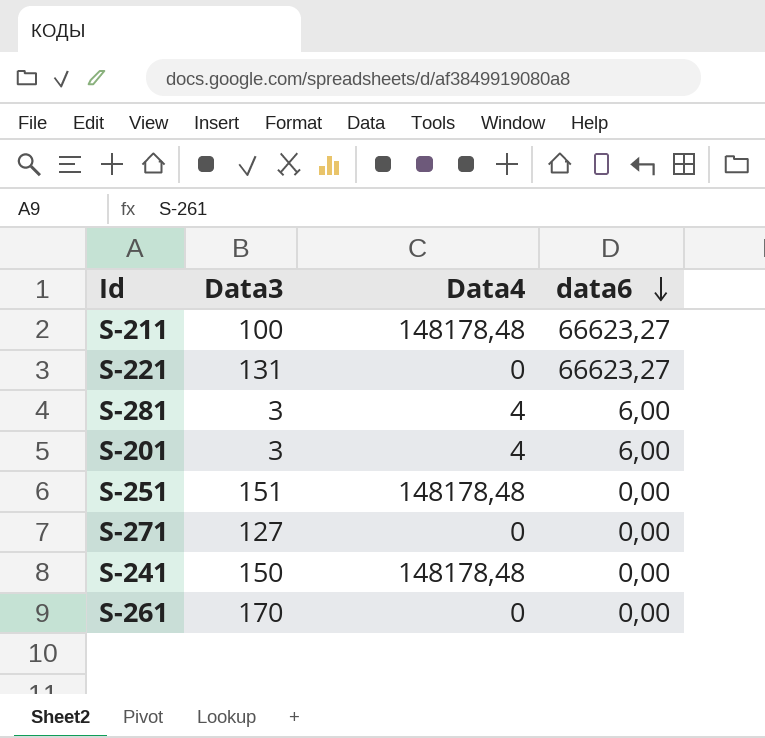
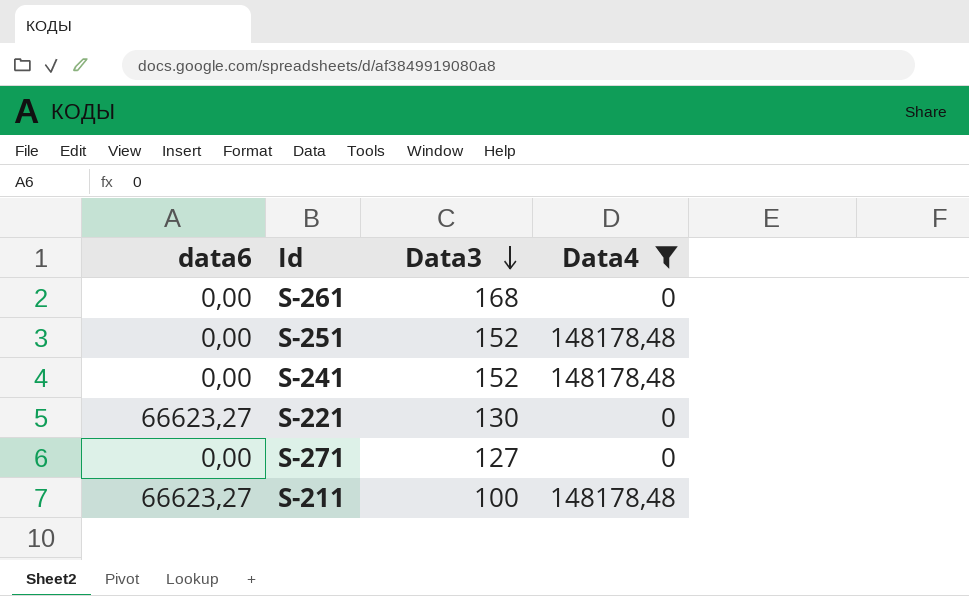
filter: none -> Data4 != 4
row order: data6 descending -> Data3 descending
column data6 | position: 4 -> 1
S-261 | Data3: 170 -> 168
S-251 | Data3: 151 -> 152
S-241 | Data3: 150 -> 152
S-221 | Data3: 131 -> 130

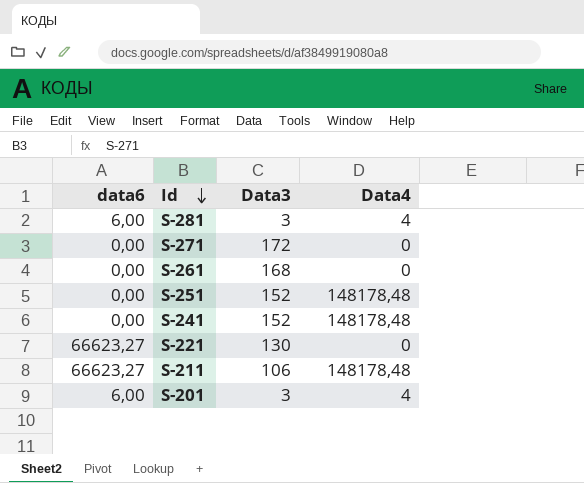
filter: Data4 != 4 -> none
row order: Data3 descending -> Id descending
S-271 | Data3: 127 -> 172
S-211 | Data3: 100 -> 106

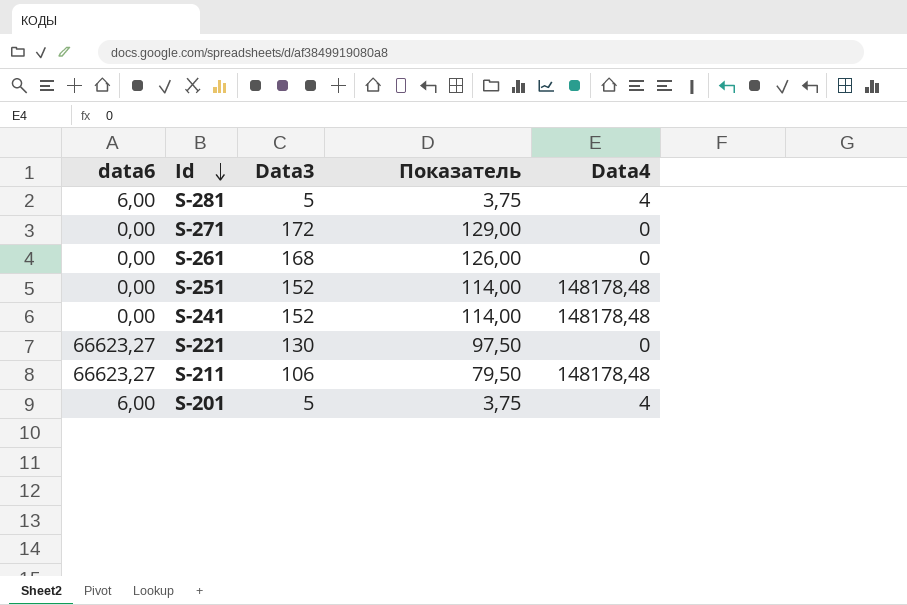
column Показатель | formula: none -> [Data3] * 0,75
S-281 | Data3: 3 -> 5
S-201 | Data3: 3 -> 5

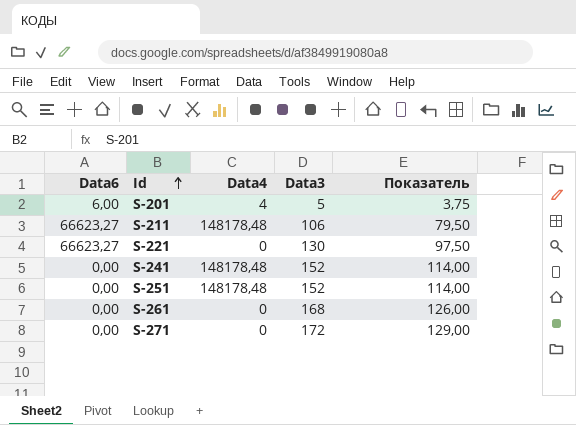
row order: Id descending -> Id ascending
column name: data6 -> Data6
column Data4 | position: 5 -> 3
row S-281: 6,00 | 5 | 3,75 | 4 -> none

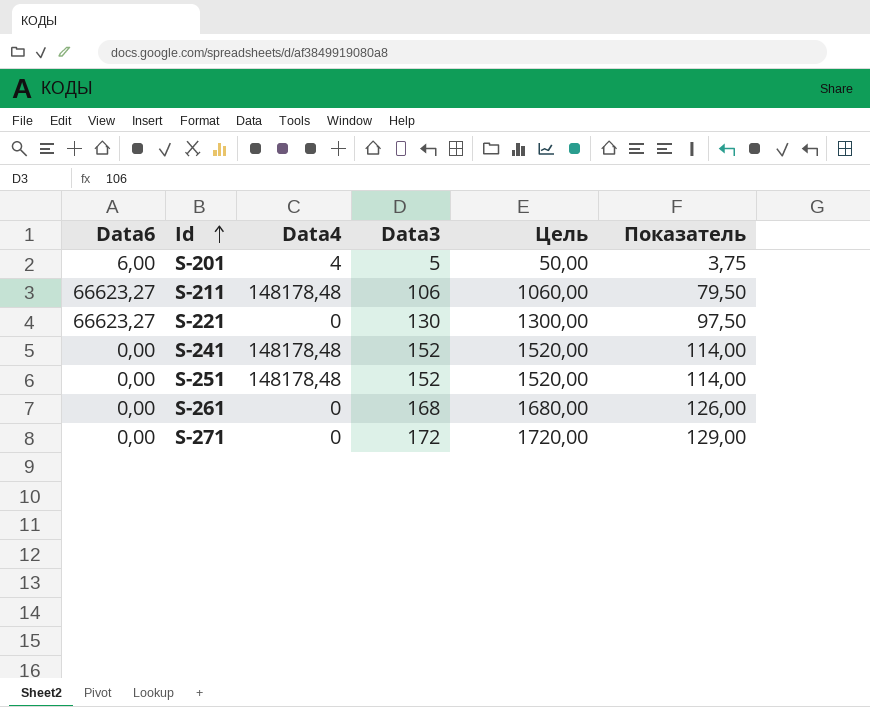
column Цель | formula: none -> [Data3] * 10

